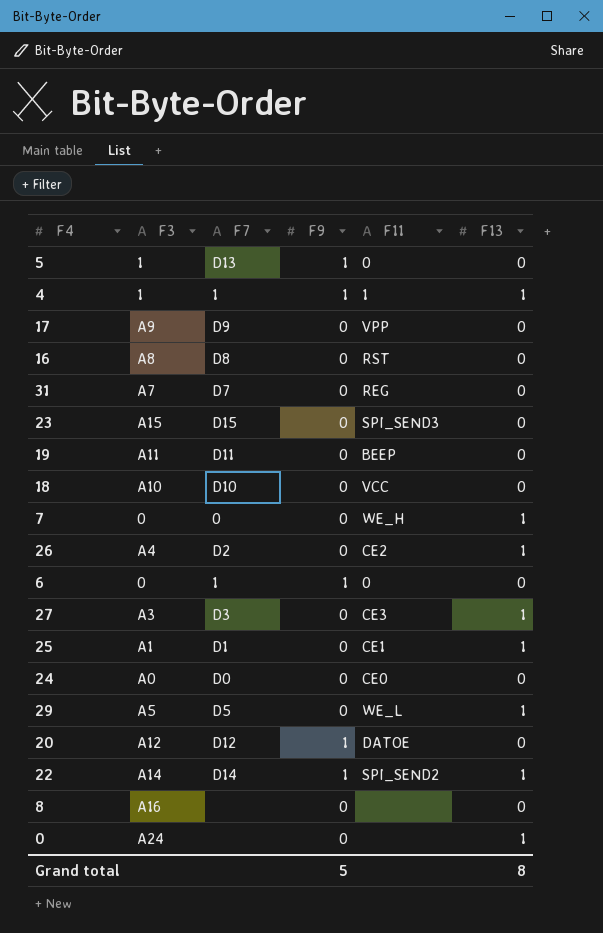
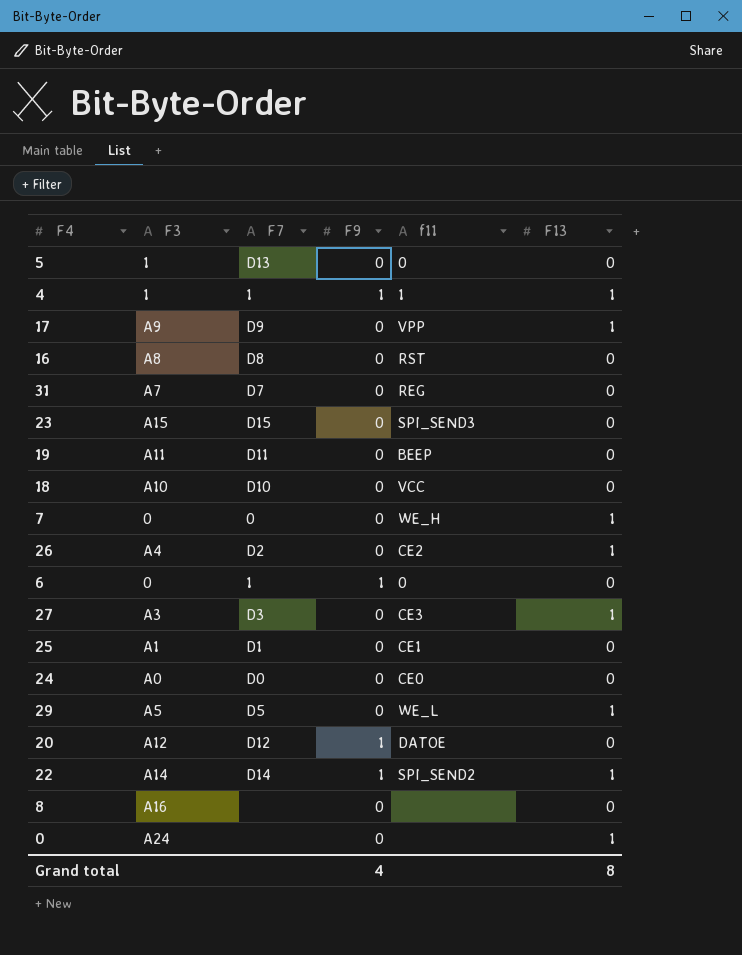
column name: F11 -> f11
5 | F9: 1 -> 0
17 | F13: 0 -> 1
25 | F13: 1 -> 0
Grand total | F9: 5 -> 4

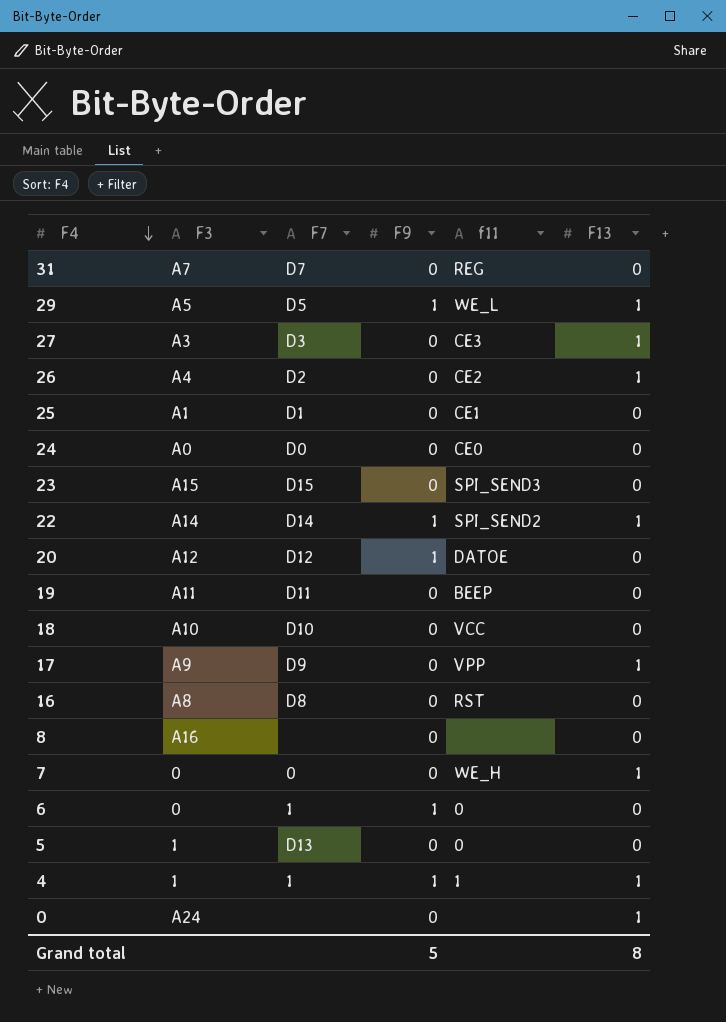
row order: none -> F4 descending
29 | F9: 0 -> 1
Grand total | F9: 4 -> 5

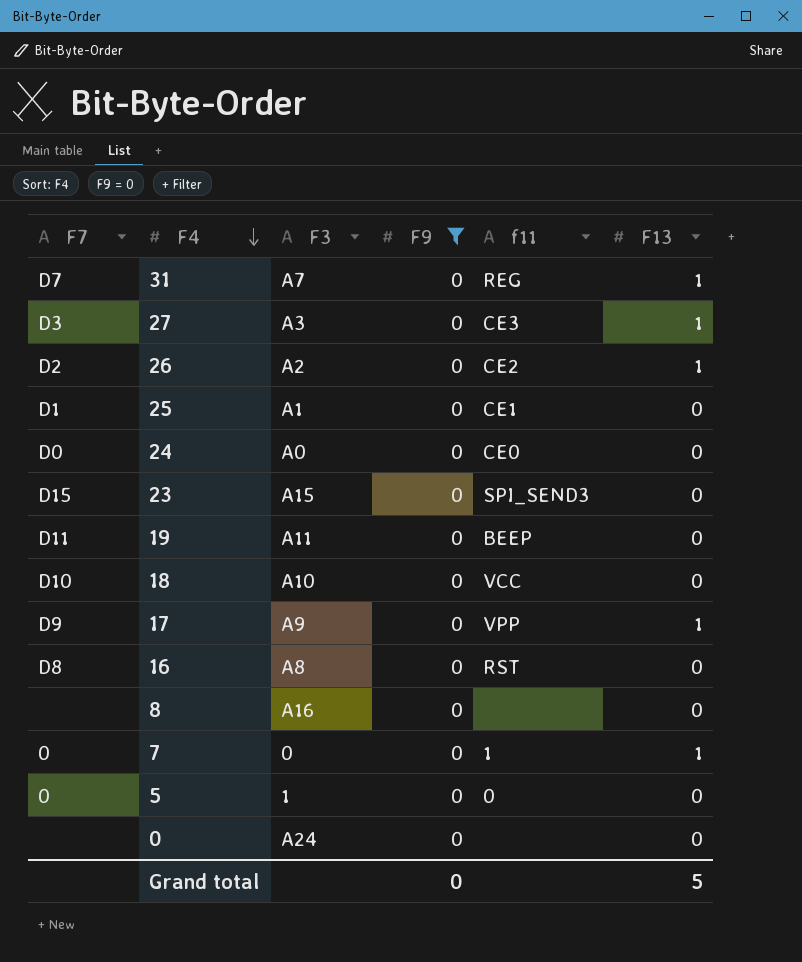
filter: none -> F9 = 0
column F7 | position: 3 -> 1
31 | F13: 0 -> 1
26 | F3: A4 -> A2
7 | f11: WE_H -> 1
5 | F7: D13 -> 0
0 | F13: 1 -> 0
Grand total | F9: 5 -> 0
Grand total | F13: 8 -> 5

